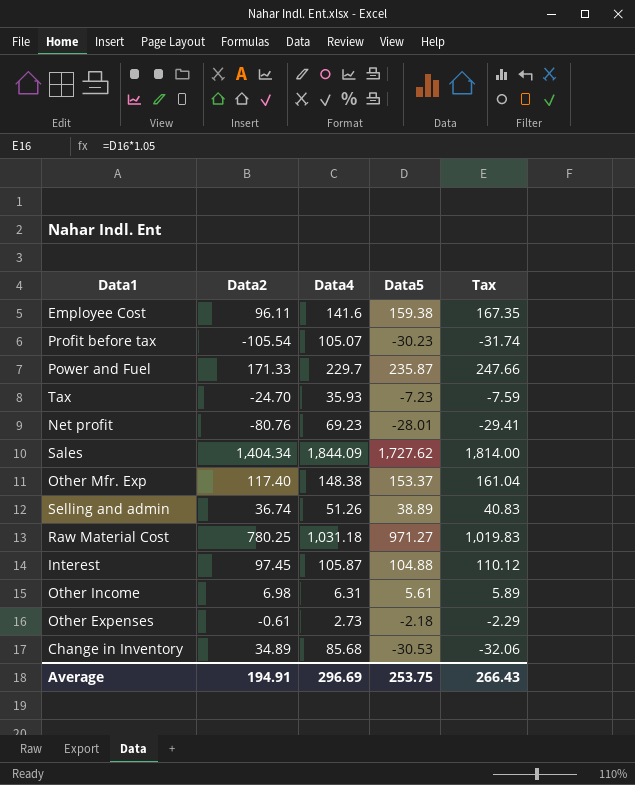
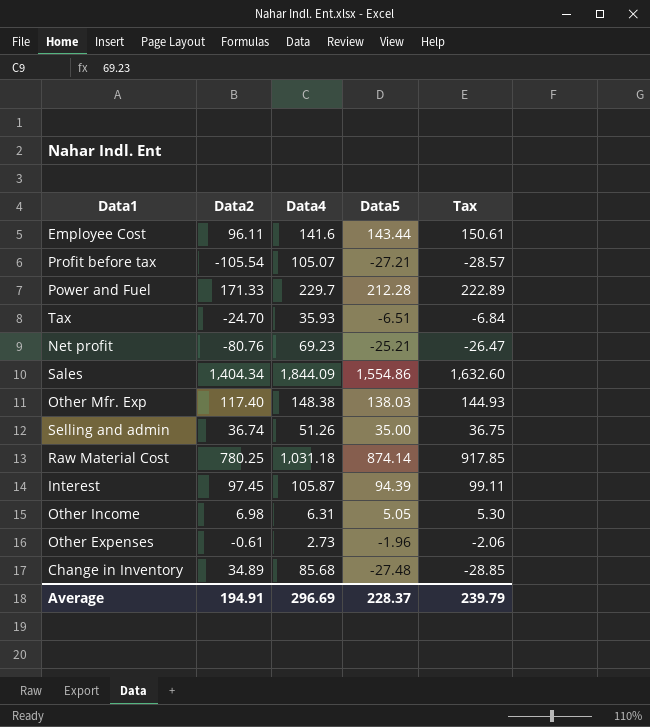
Employee Cost | Data5: 159.38 -> 143.44
Employee Cost | Tax: 167.35 -> 150.61
Profit before tax | Data5: -30.23 -> -27.21
Profit before tax | Tax: -31.74 -> -28.57
Power and Fuel | Data5: 235.87 -> 212.28
Power and Fuel | Tax: 247.66 -> 222.89
Tax | Data5: -7.23 -> -6.51
Tax | Tax: -7.59 -> -6.84
Net profit | Data5: -28.01 -> -25.21
Net profit | Tax: -29.41 -> -26.47
Sales | Data5: 1,727.62 -> 1,554.86
Sales | Tax: 1,814.00 -> 1,632.60
Other Mfr. Exp | Data5: 153.37 -> 138.03
Other Mfr. Exp | Tax: 161.04 -> 144.93
Selling and admin | Data5: 38.89 -> 35.00
Selling and admin | Tax: 40.83 -> 36.75
Raw Material Cost | Data5: 971.27 -> 874.14
Raw Material Cost | Tax: 1,019.83 -> 917.85
Interest | Data5: 104.88 -> 94.39
Interest | Tax: 110.12 -> 99.11
Other Income | Data5: 5.61 -> 5.05
Other Income | Tax: 5.89 -> 5.30
Other Expenses | Data5: -2.18 -> -1.96
Other Expenses | Tax: -2.29 -> -2.06
Change in Inventory | Data5: -30.53 -> -27.48
Change in Inventory | Tax: -32.06 -> -28.85
Average | Data5: 253.75 -> 228.37
Average | Tax: 266.43 -> 239.79

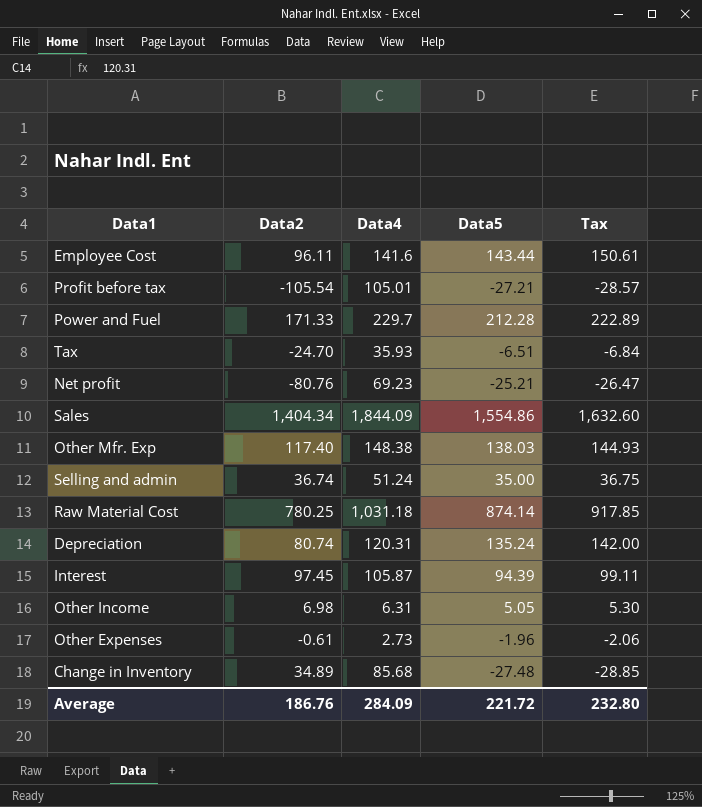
Profit before tax | Data4: 105.07 -> 105.01
Selling and admin | Data4: 51.26 -> 51.24
row Depreciation: none -> 80.74 | 120.31 | 135.24 | 142.00
Average | Data2: 194.91 -> 186.76
Average | Data4: 296.69 -> 284.09
Average | Data5: 228.37 -> 221.72
Average | Tax: 239.79 -> 232.80

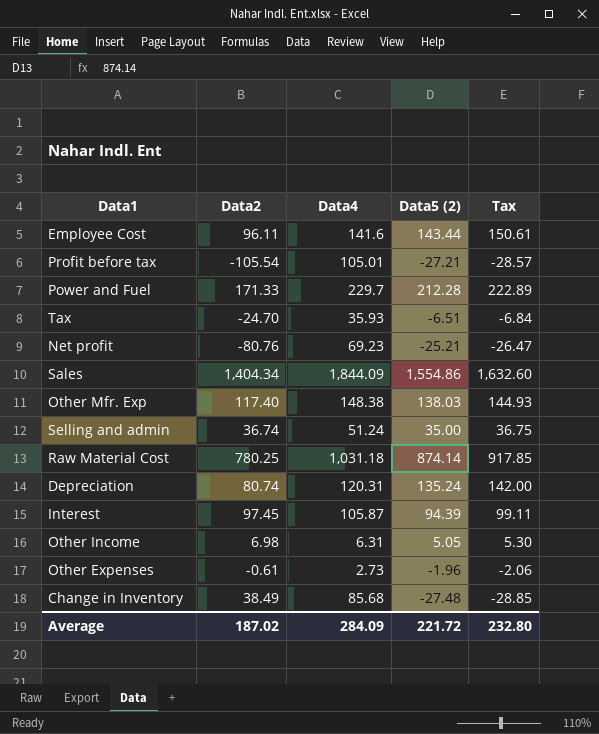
column name: Data5 -> Data5 (2)
Change in Inventory | Data2: 34.89 -> 38.49
Average | Data2: 186.76 -> 187.02

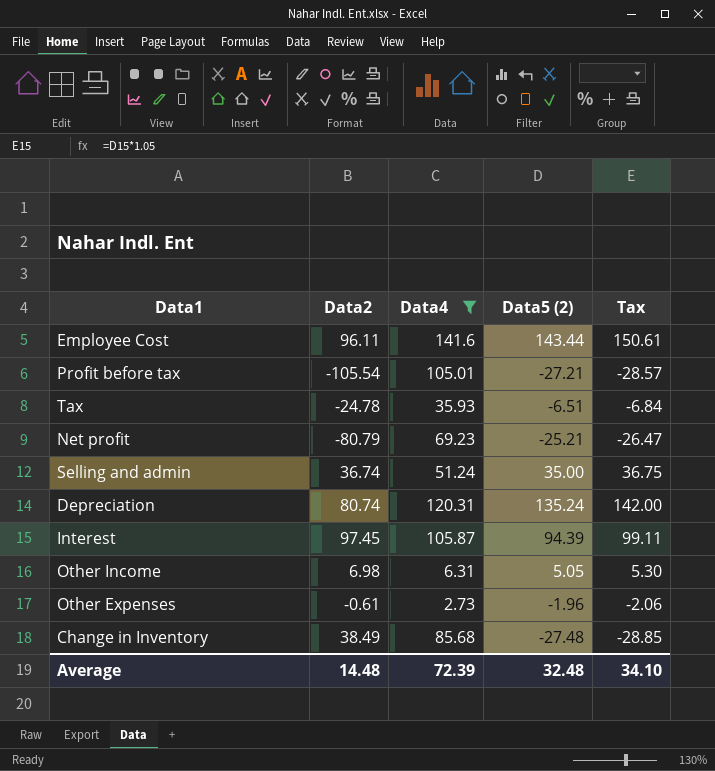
filter: none -> Data4 <= 141.6
Tax | Data2: -24.70 -> -24.78
Net profit | Data2: -80.76 -> -80.79
Average | Data2: 187.02 -> 14.48
Average | Data4: 284.09 -> 72.39
Average | Data5 (2): 221.72 -> 32.48
Average | Tax: 232.80 -> 34.10

